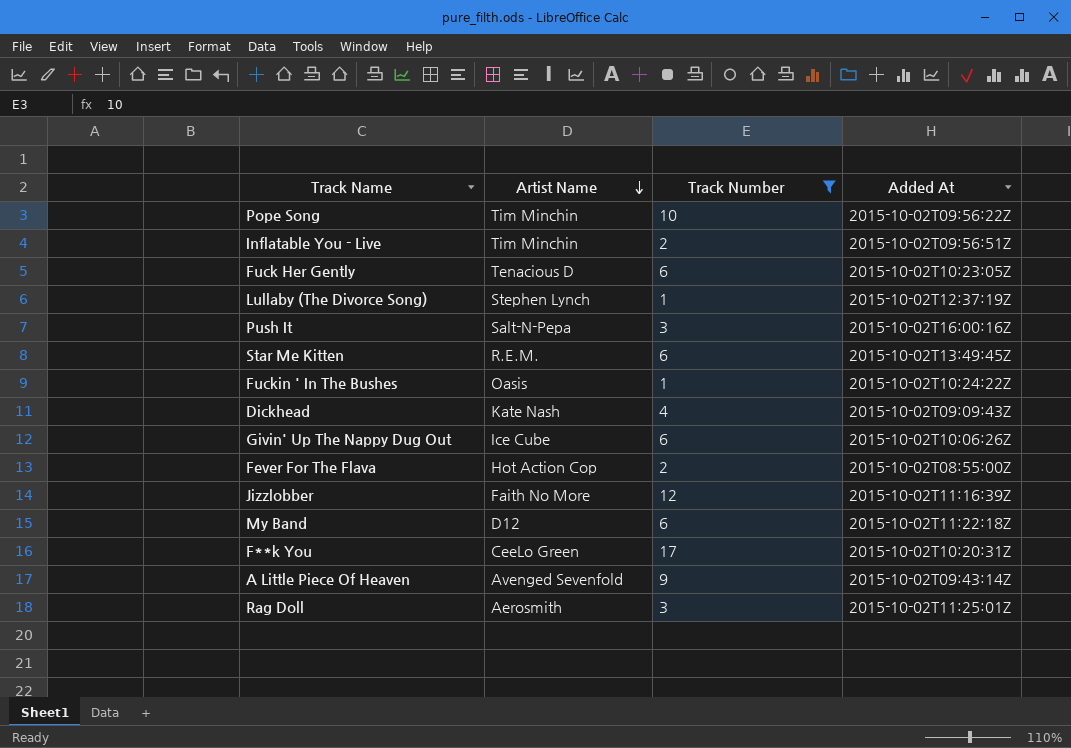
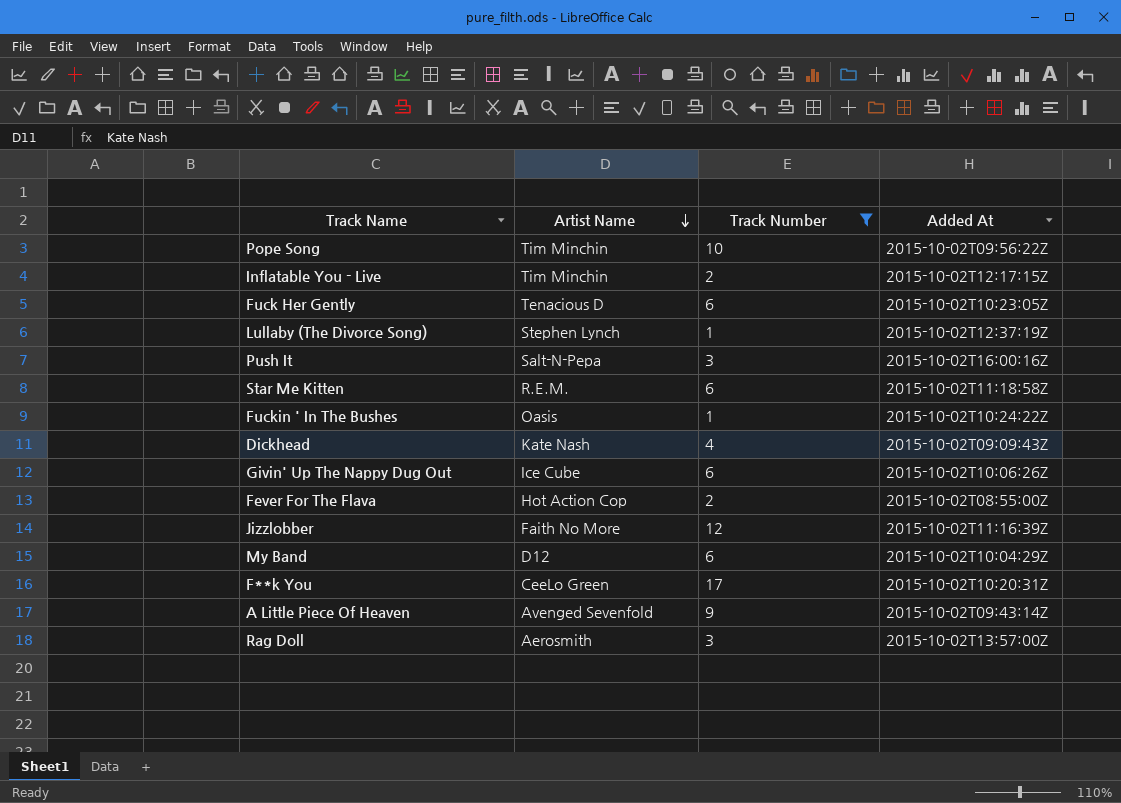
Inflatable You - Live | Added At: 2015-10-02T09:56:51Z -> 2015-10-02T12:17:15Z
Star Me Kitten | Added At: 2015-10-02T13:49:45Z -> 2015-10-02T11:18:58Z
My Band | Added At: 2015-10-02T11:22:18Z -> 2015-10-02T10:04:29Z
Rag Doll | Added At: 2015-10-02T11:25:01Z -> 2015-10-02T13:57:00Z

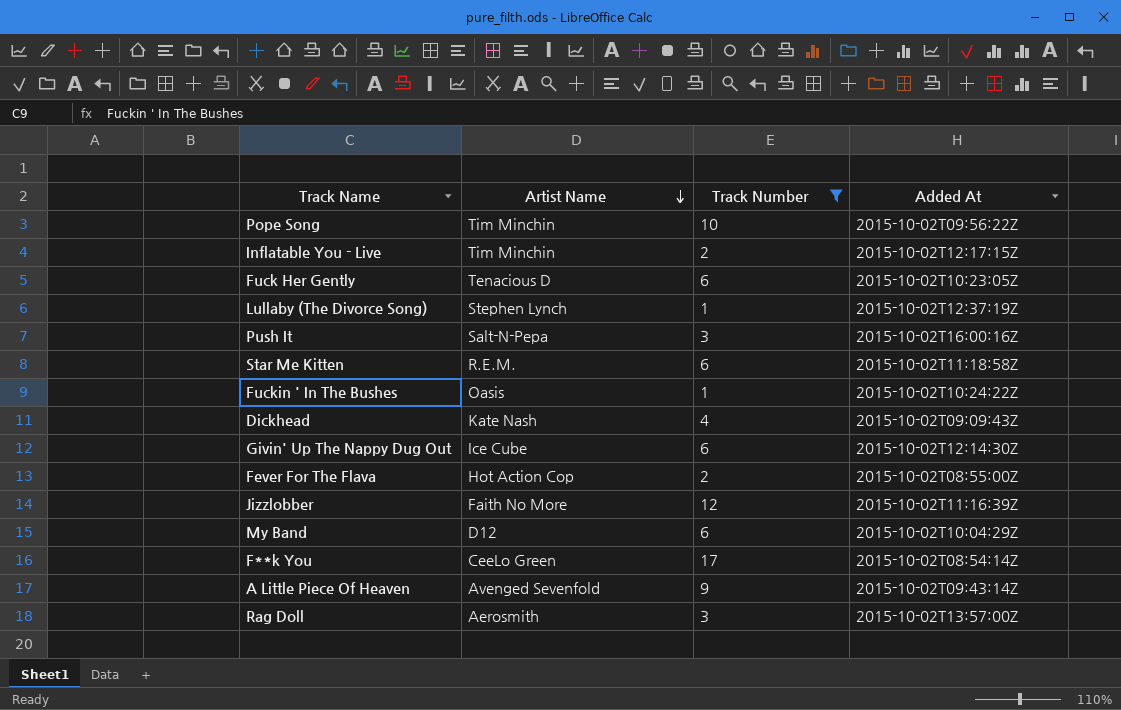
Givin' Up The Nappy Dug Out | Added At: 2015-10-02T10:06:26Z -> 2015-10-02T12:14:30Z
F**k You | Added At: 2015-10-02T10:20:31Z -> 2015-10-02T08:54:14Z

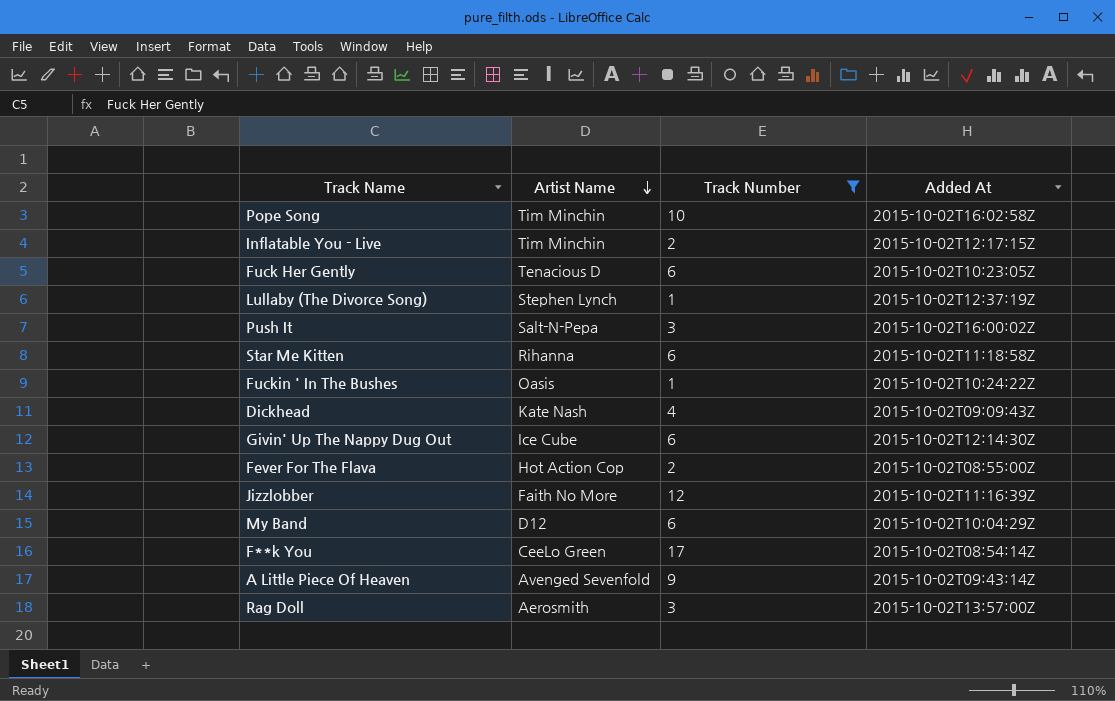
Pope Song | Added At: 2015-10-02T09:56:22Z -> 2015-10-02T16:02:58Z
Push It | Added At: 2015-10-02T16:00:16Z -> 2015-10-02T16:00:02Z
Star Me Kitten | Artist Name: R.E.M. -> Rihanna

